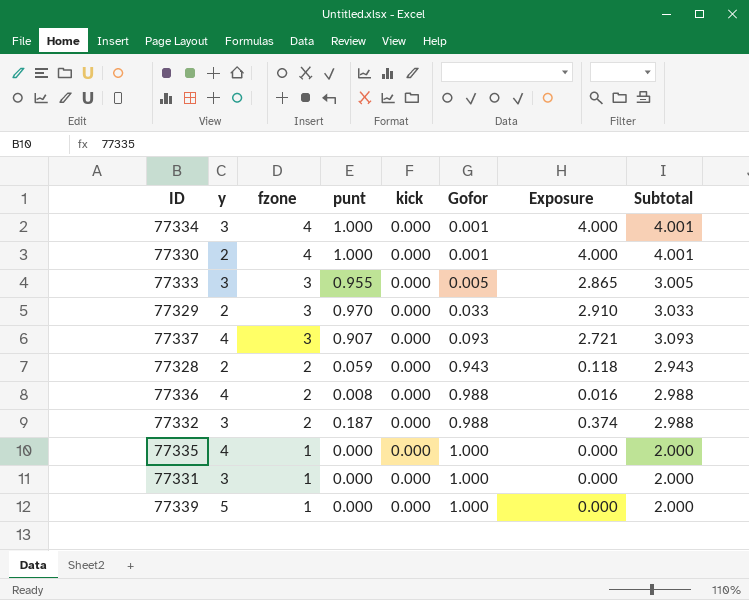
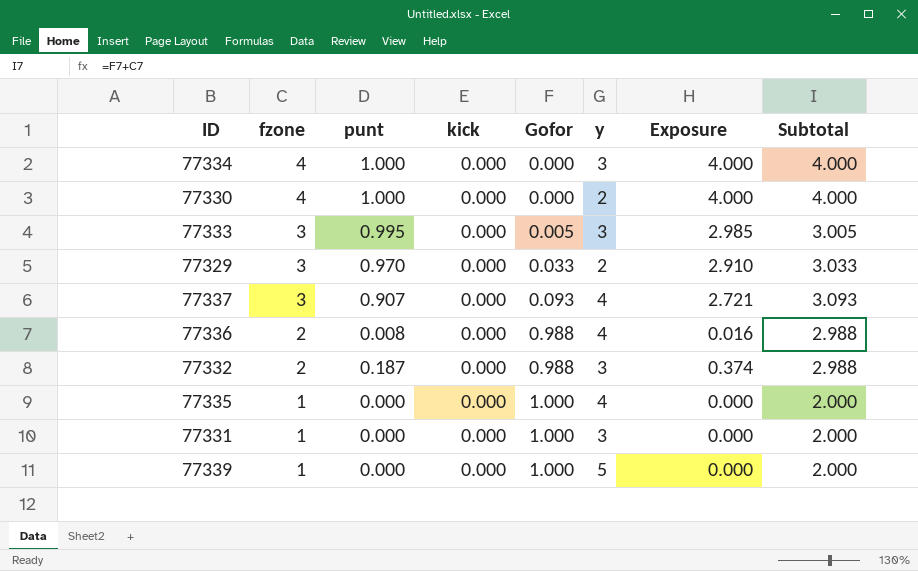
column y | position: 2 -> 6
row 77328: 2 | 2 | 0.059 | 0.000 | 0.943 | 0.118 | 2.943 -> none
77334 | Gofor: 0.001 -> 0.000
77334 | Subtotal: 4.001 -> 4.000
77330 | Gofor: 0.001 -> 0.000
77330 | Subtotal: 4.001 -> 4.000
77333 | punt: 0.955 -> 0.995
77333 | Exposure: 2.865 -> 2.985

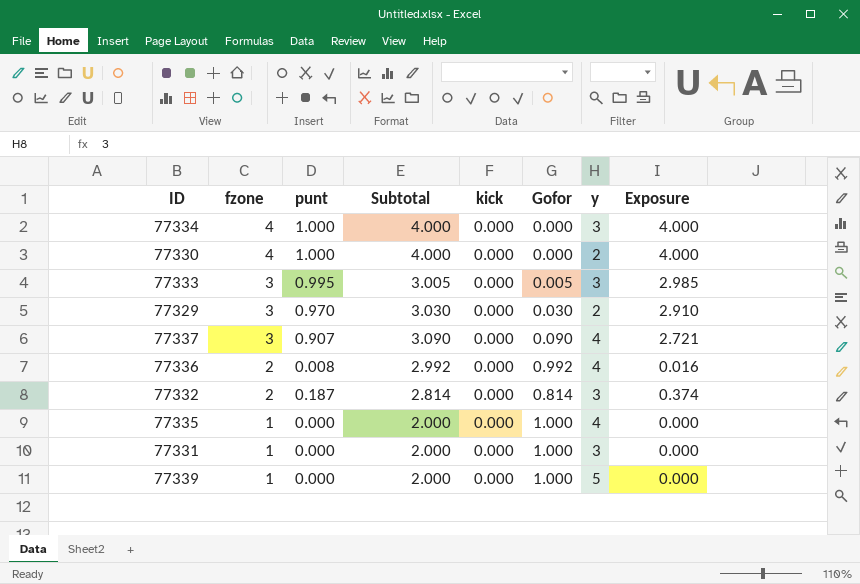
column Subtotal | position: 8 -> 4
77329 | Subtotal: 3.033 -> 3.030
77329 | Gofor: 0.033 -> 0.030
77337 | Subtotal: 3.093 -> 3.090
77337 | Gofor: 0.093 -> 0.090
77336 | Subtotal: 2.988 -> 2.992
77336 | Gofor: 0.988 -> 0.992
77332 | Subtotal: 2.988 -> 2.814
77332 | Gofor: 0.988 -> 0.814

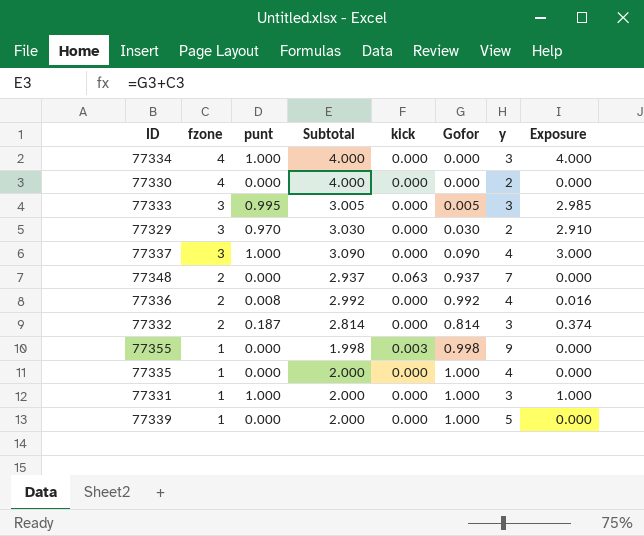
77330 | punt: 1.000 -> 0.000
77330 | Exposure: 4.000 -> 0.000
77337 | punt: 0.907 -> 1.000
77337 | Exposure: 2.721 -> 3.000
row 77348: none -> 2 | 0.000 | 2.937 | 0.063 | 0.937 | 7 | 0.000
row 77355: none -> 1 | 0.000 | 1.998 | 0.003 | 0.998 | 9 | 0.000
77331 | punt: 0.000 -> 1.000
77331 | Exposure: 0.000 -> 1.000

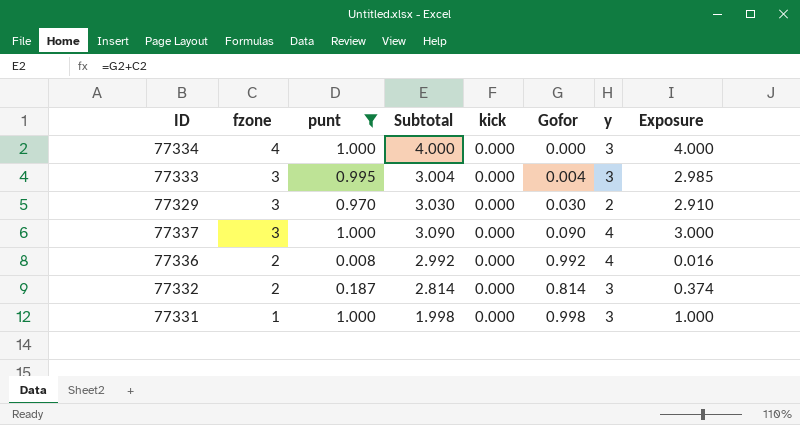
filter: none -> punt != 0.000
77333 | Subtotal: 3.005 -> 3.004
77333 | Gofor: 0.005 -> 0.004
77331 | Subtotal: 2.000 -> 1.998
77331 | Gofor: 1.000 -> 0.998

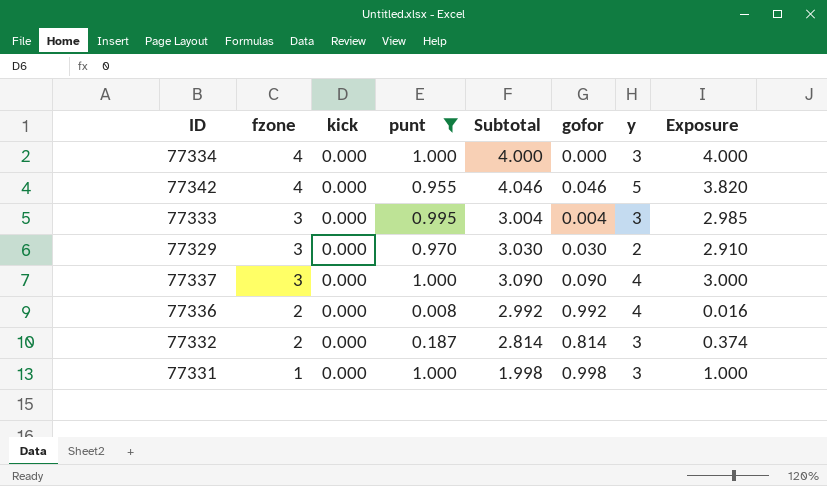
column kick | position: 5 -> 3
column name: Gofor -> gofor
row 77342: none -> 4 | 0.000 | 0.955 | 4.046 | 0.046 | 5 | 3.820

